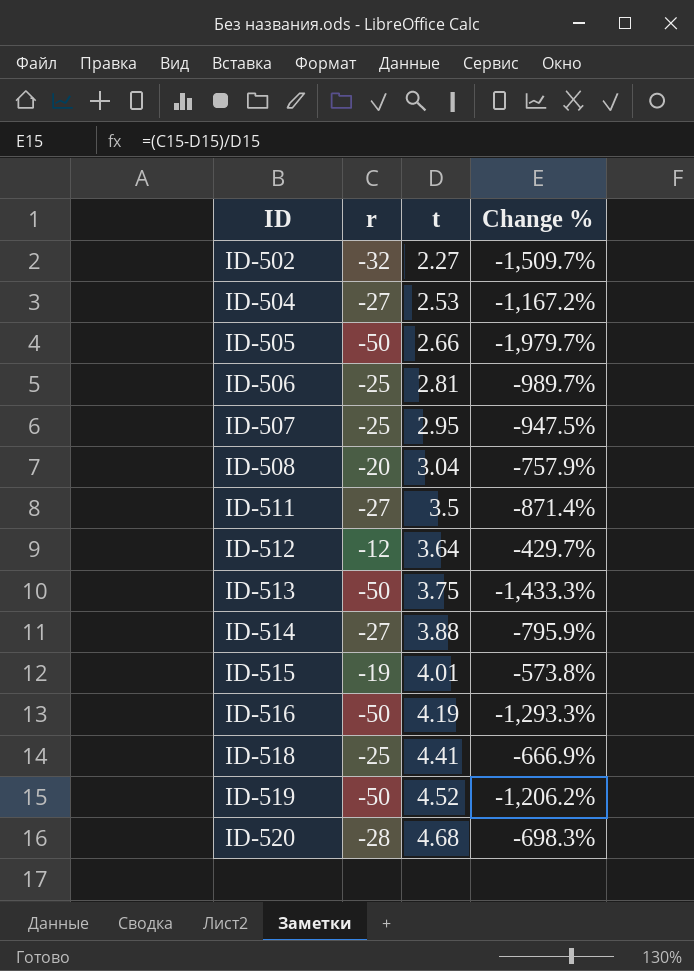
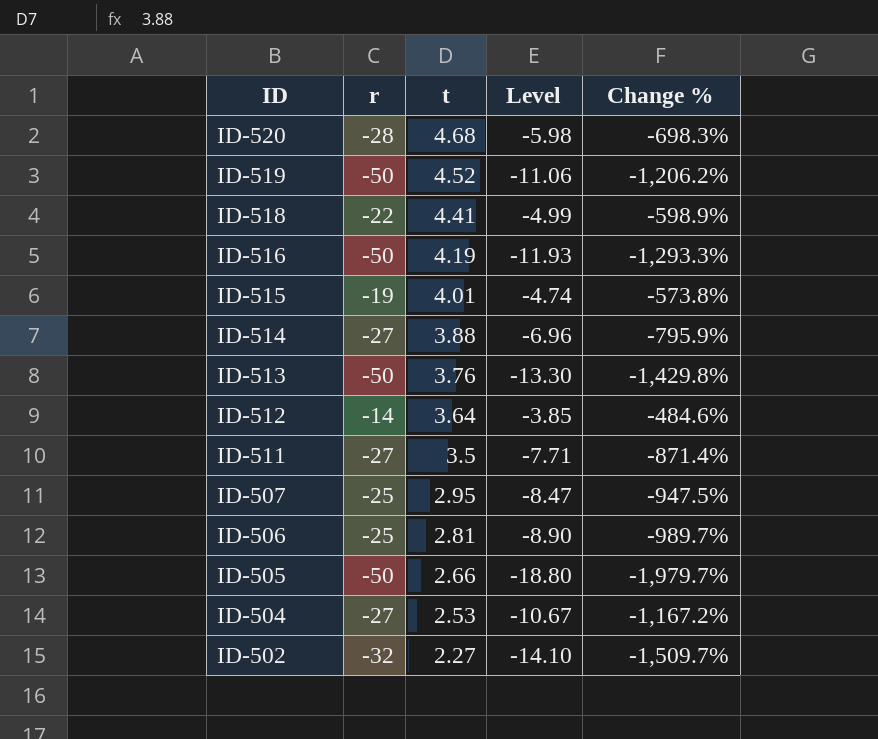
row order: ID ascending -> ID descending
column Level | formula: none -> [r] / [t]
row ID-508: -20 | 3.04 | -757.9% -> none
ID-518 | r: -25 -> -22
ID-518 | Change %: -666.9% -> -598.9%
ID-513 | t: 3.75 -> 3.76
ID-513 | Change %: -1,433.3% -> -1,429.8%
ID-512 | r: -12 -> -14
ID-512 | Change %: -429.7% -> -484.6%

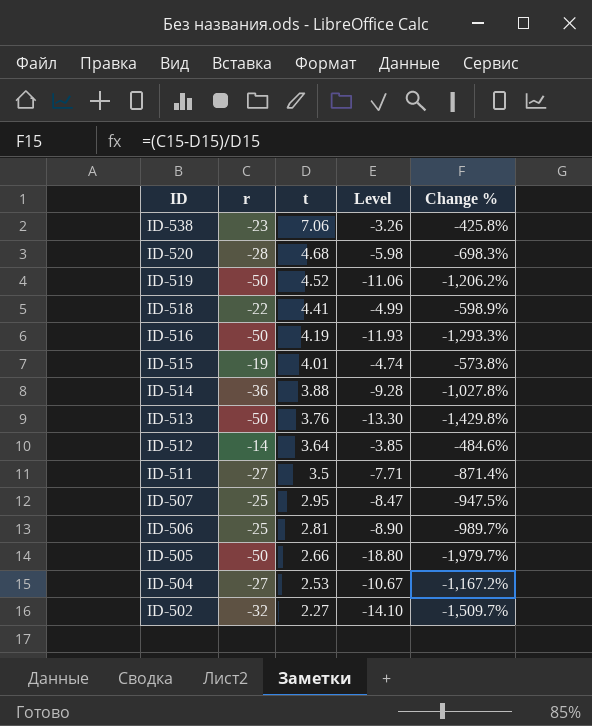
row ID-538: none -> -23 | 7.06 | -3.26 | -425.8%
ID-514 | r: -27 -> -36
ID-514 | Level: -6.96 -> -9.28
ID-514 | Change %: -795.9% -> -1,027.8%

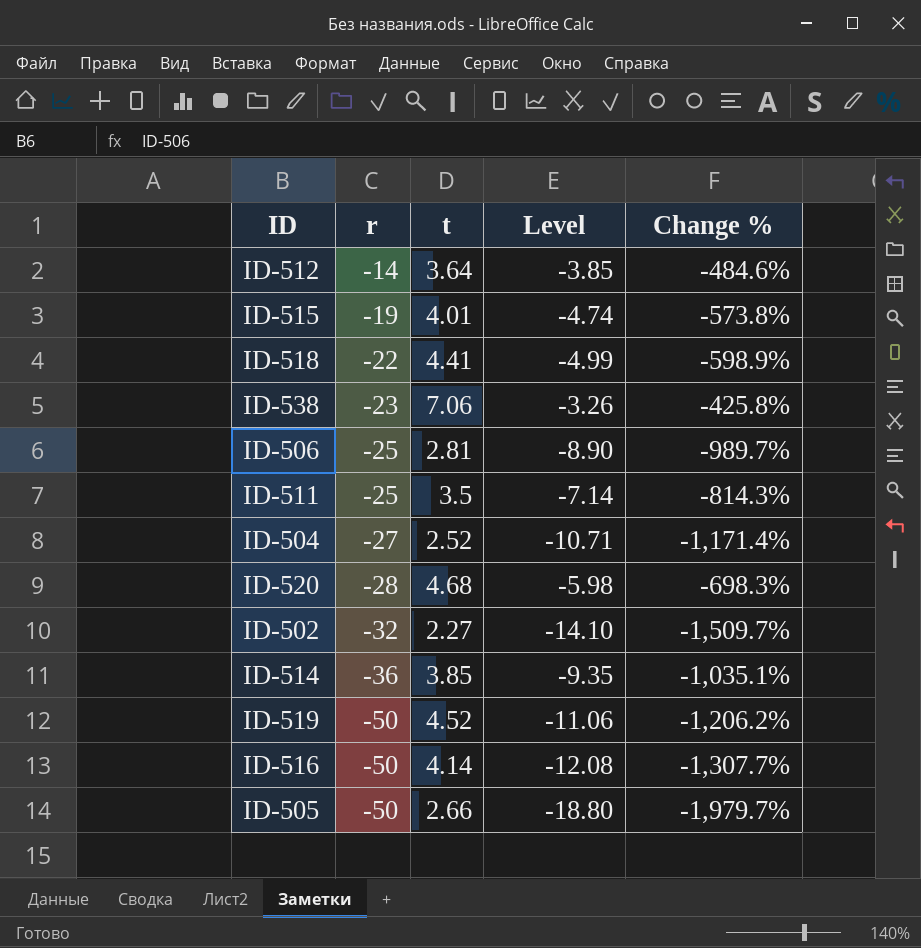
row order: ID descending -> r descending
row ID-513: -50 | 3.76 | -13.30 | -1,429.8% -> none
row ID-507: -25 | 2.95 | -8.47 | -947.5% -> none
ID-511 | r: -27 -> -25
ID-511 | Level: -7.71 -> -7.14
ID-511 | Change %: -871.4% -> -814.3%
ID-504 | t: 2.53 -> 2.52
ID-504 | Level: -10.67 -> -10.71
ID-504 | Change %: -1,167.2% -> -1,171.4%
ID-514 | t: 3.88 -> 3.85
ID-514 | Level: -9.28 -> -9.35
ID-514 | Change %: -1,027.8% -> -1,035.1%
ID-516 | t: 4.19 -> 4.14
ID-516 | Level: -11.93 -> -12.08
ID-516 | Change %: -1,293.3% -> -1,307.7%

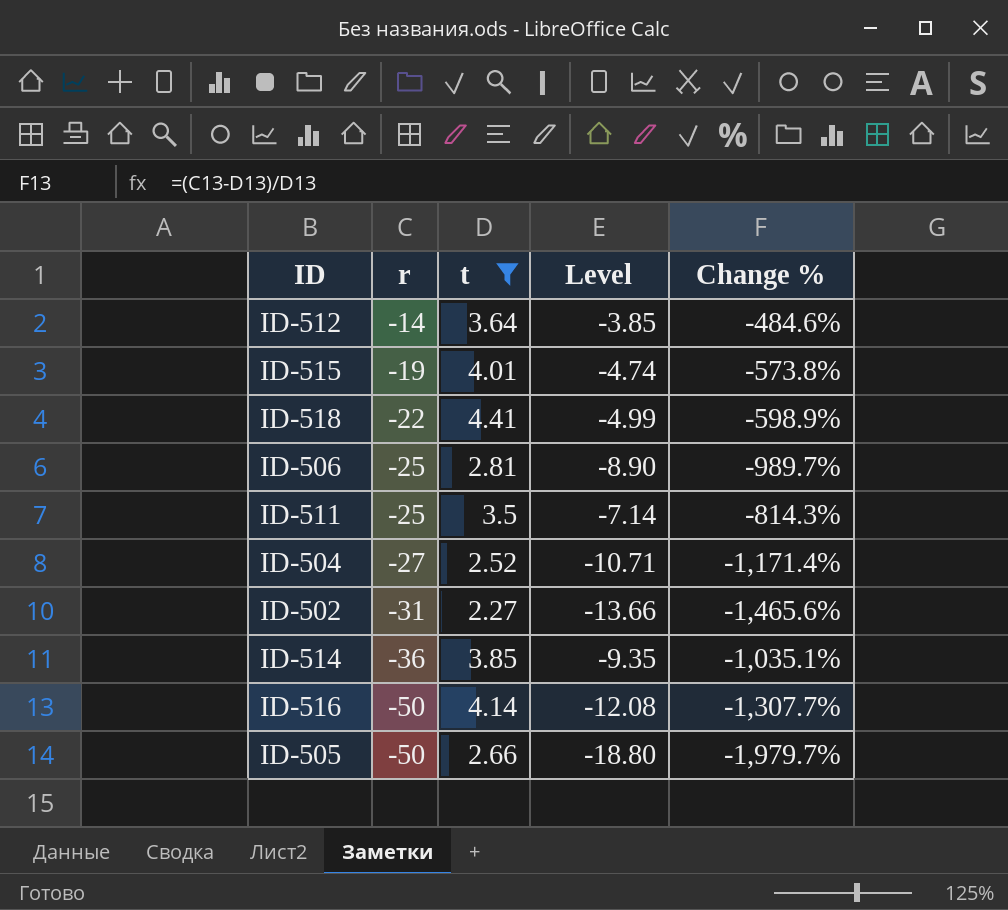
filter: none -> t <= 4.41
ID-502 | r: -32 -> -31
ID-502 | Level: -14.10 -> -13.66
ID-502 | Change %: -1,509.7% -> -1,465.6%

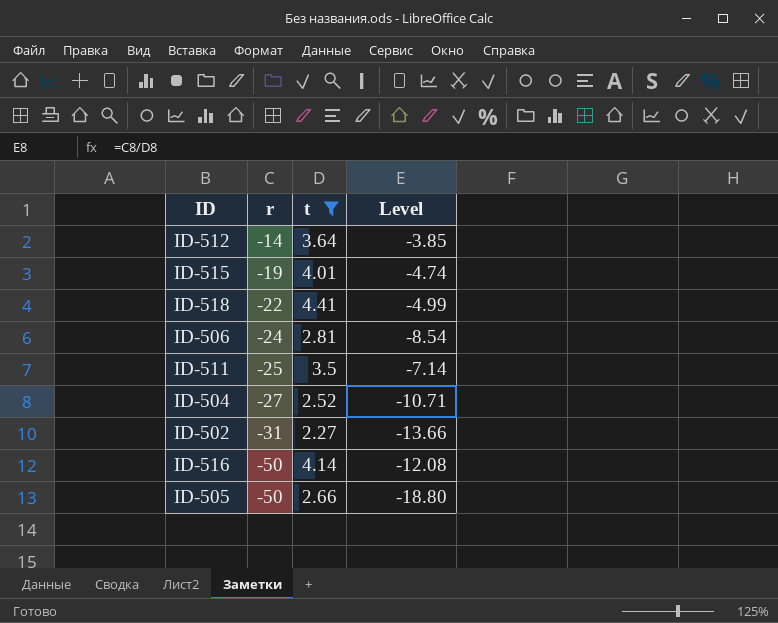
column Change % | formula: ([r] - [t]) / [t] -> none
row ID-514: -36 | 3.85 | -9.35 | -1,035.1% -> none
ID-506 | r: -25 -> -24
ID-506 | Level: -8.90 -> -8.54

